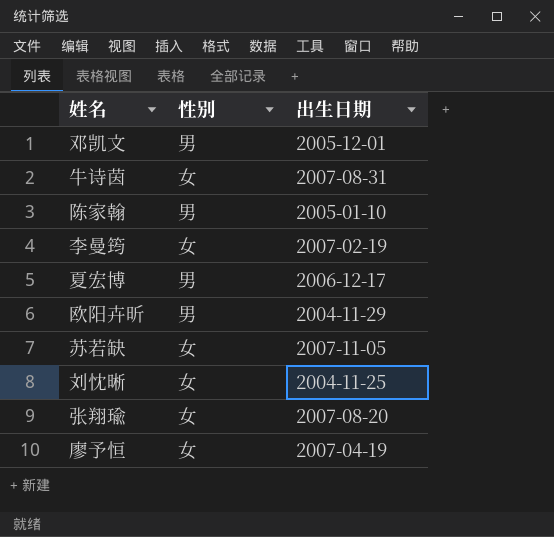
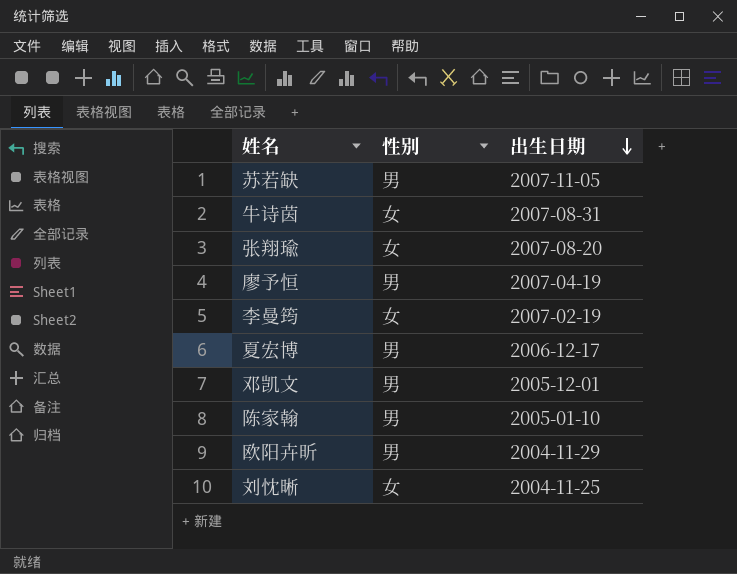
row order: none -> 出生日期 descending
苏若缺 | 性别: 女 -> 男
廖予恒 | 性别: 女 -> 男

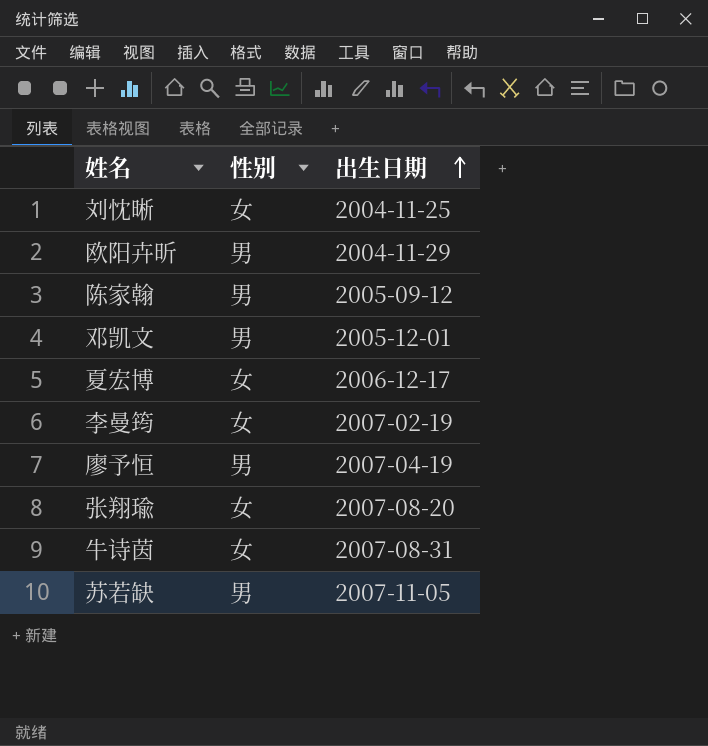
row order: 出生日期 descending -> 出生日期 ascending
陈家翰 | 出生日期: 2005-01-10 -> 2005-09-12
夏宏博 | 性别: 男 -> 女

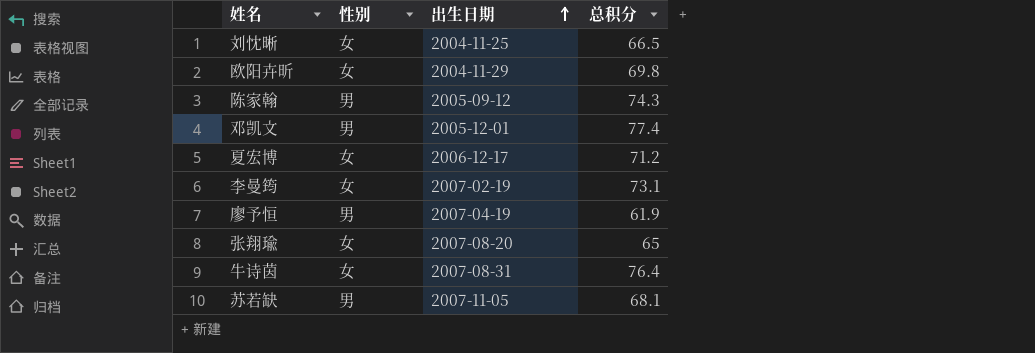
column 总积分 | position: none -> 4
欧阳卉昕 | 性别: 男 -> 女

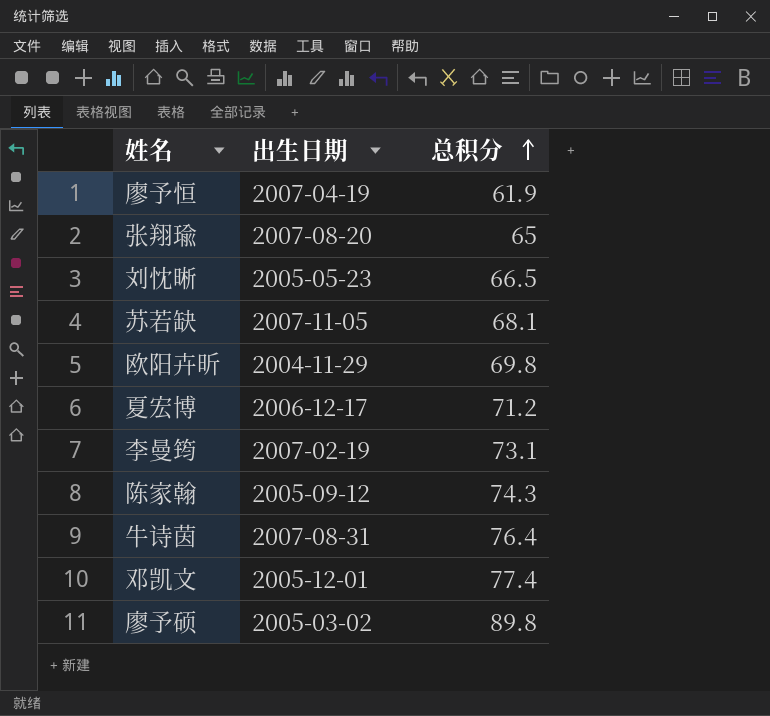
row order: 出生日期 ascending -> 总积分 ascending
column 性别 | position: 2 -> none
刘忱晰 | 出生日期: 2004-11-25 -> 2005-05-23
row 廖予硕: none -> 2005-03-02 | 89.8

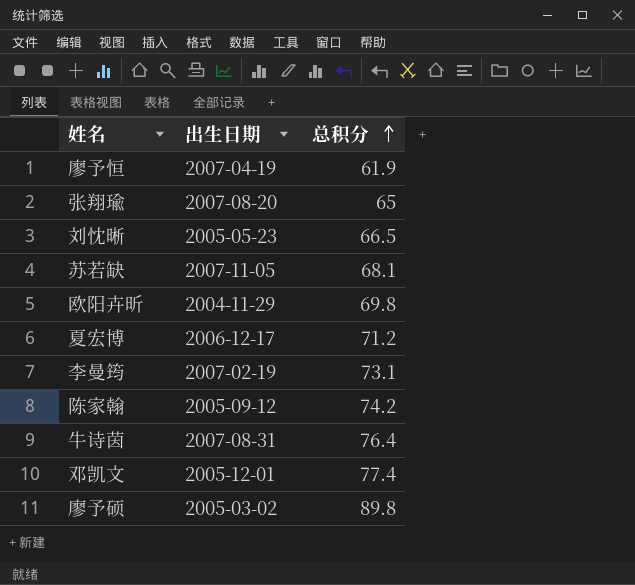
陈家翰 | 总积分: 74.3 -> 74.2

